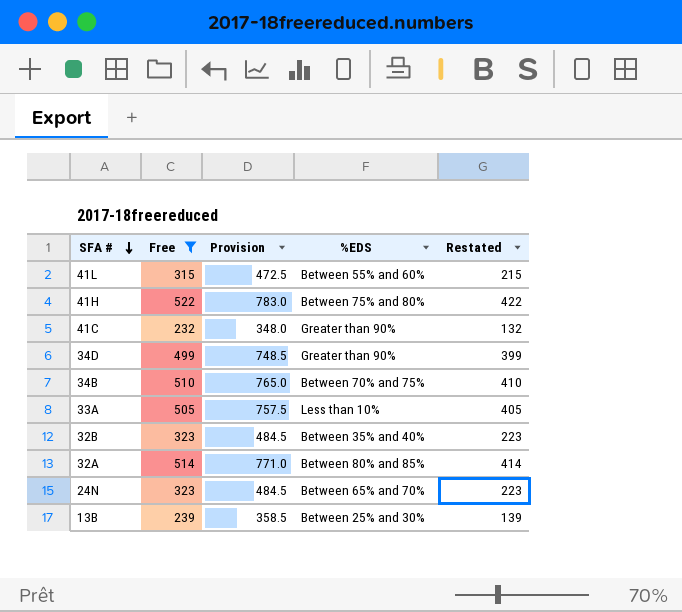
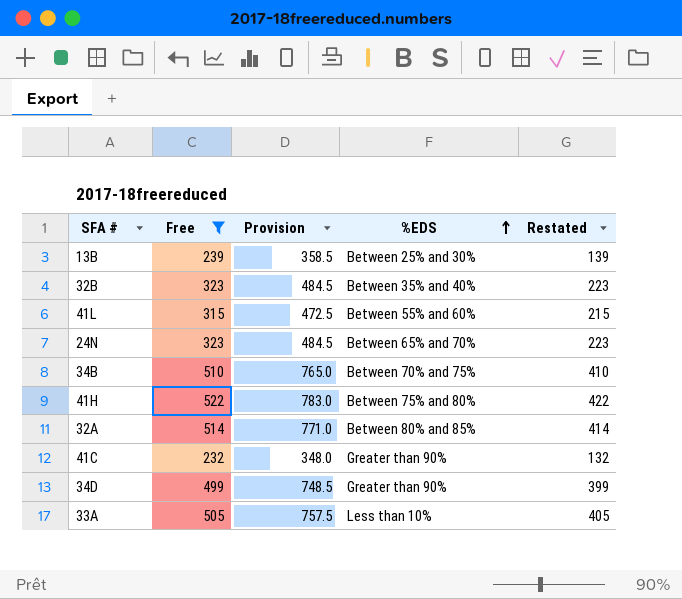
row order: SFA # descending -> %EDS ascending

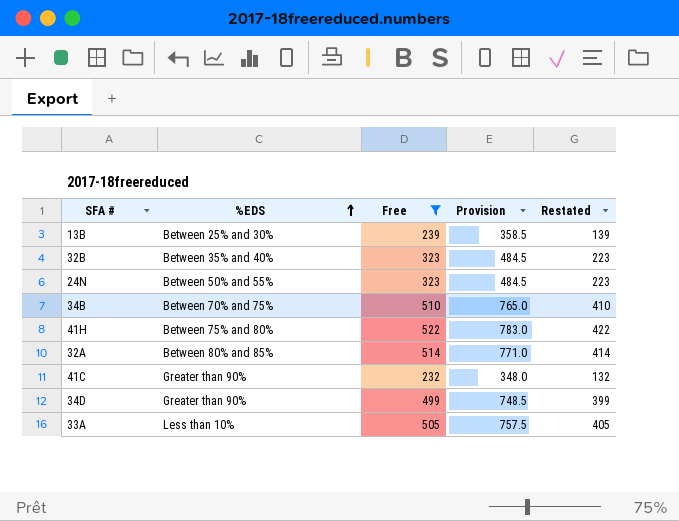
column %EDS | position: 4 -> 2
row 41L: 315 | 472.5 | Between 55% and 60% | 215 -> none
24N | %EDS: Between 65% and 70% -> Between 50% and 55%

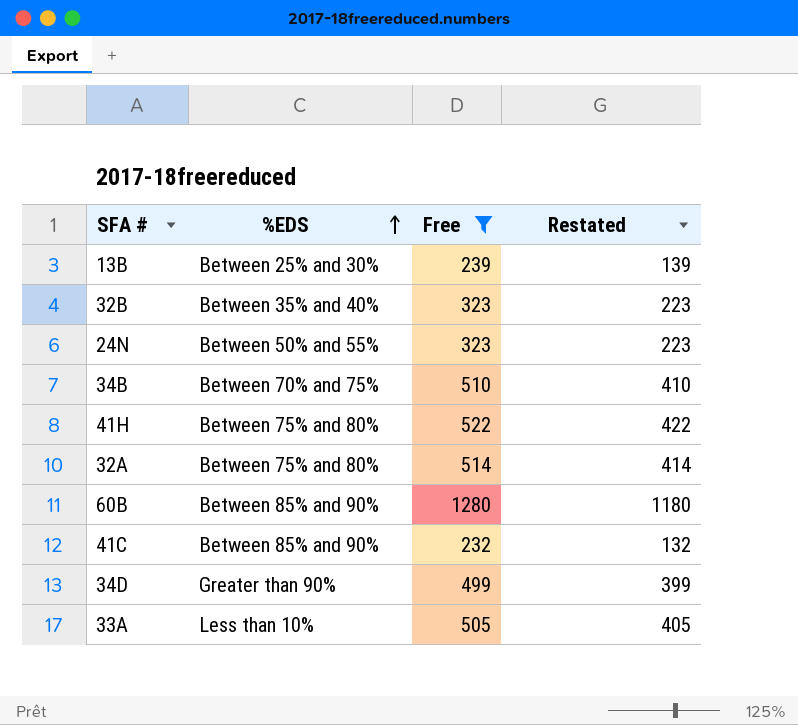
column Provision | formula: [Free] * 1.5 -> none
32A | %EDS: Between 80% and 85% -> Between 75% and 80%
row 60B: none -> Between 85% and 90% | 1280 | 1180
41C | %EDS: Greater than 90% -> Between 85% and 90%

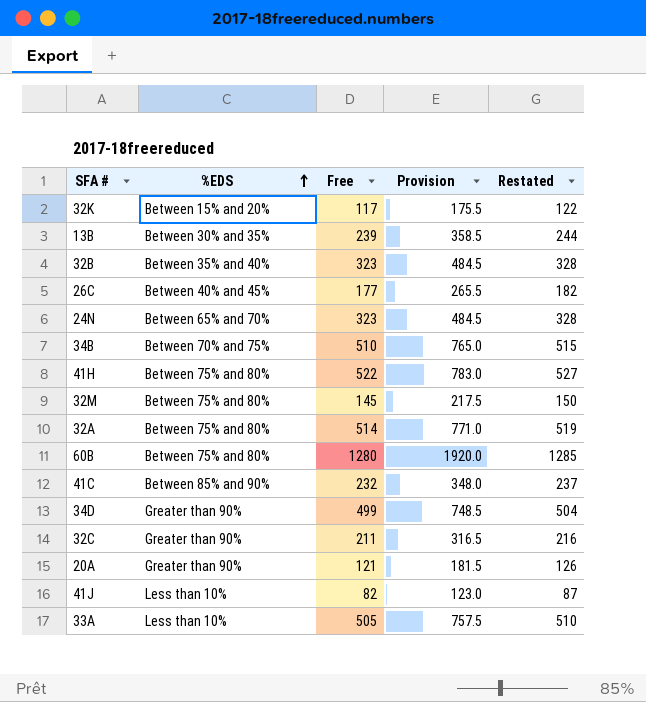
filter: Free >= 232 -> none
column Provision | formula: none -> [Free] * 1.5
column Restated | formula: [Free] - 100 -> [Free] + 5
13B | %EDS: Between 25% and 30% -> Between 30% and 35%
24N | %EDS: Between 50% and 55% -> Between 65% and 70%
60B | %EDS: Between 85% and 90% -> Between 75% and 80%

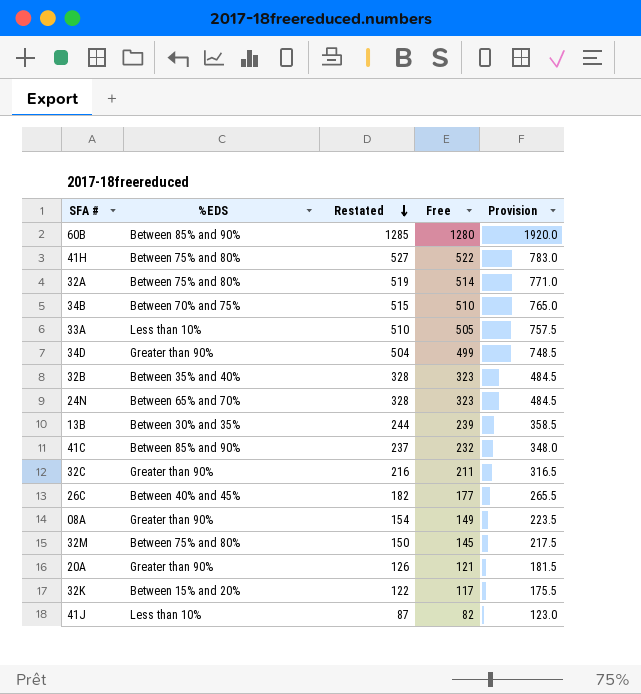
row order: %EDS ascending -> Restated descending
column Restated | position: 5 -> 3
60B | %EDS: Between 75% and 80% -> Between 85% and 90%
row 08A: none -> Greater than 90% | 154 | 149 | 223.5

